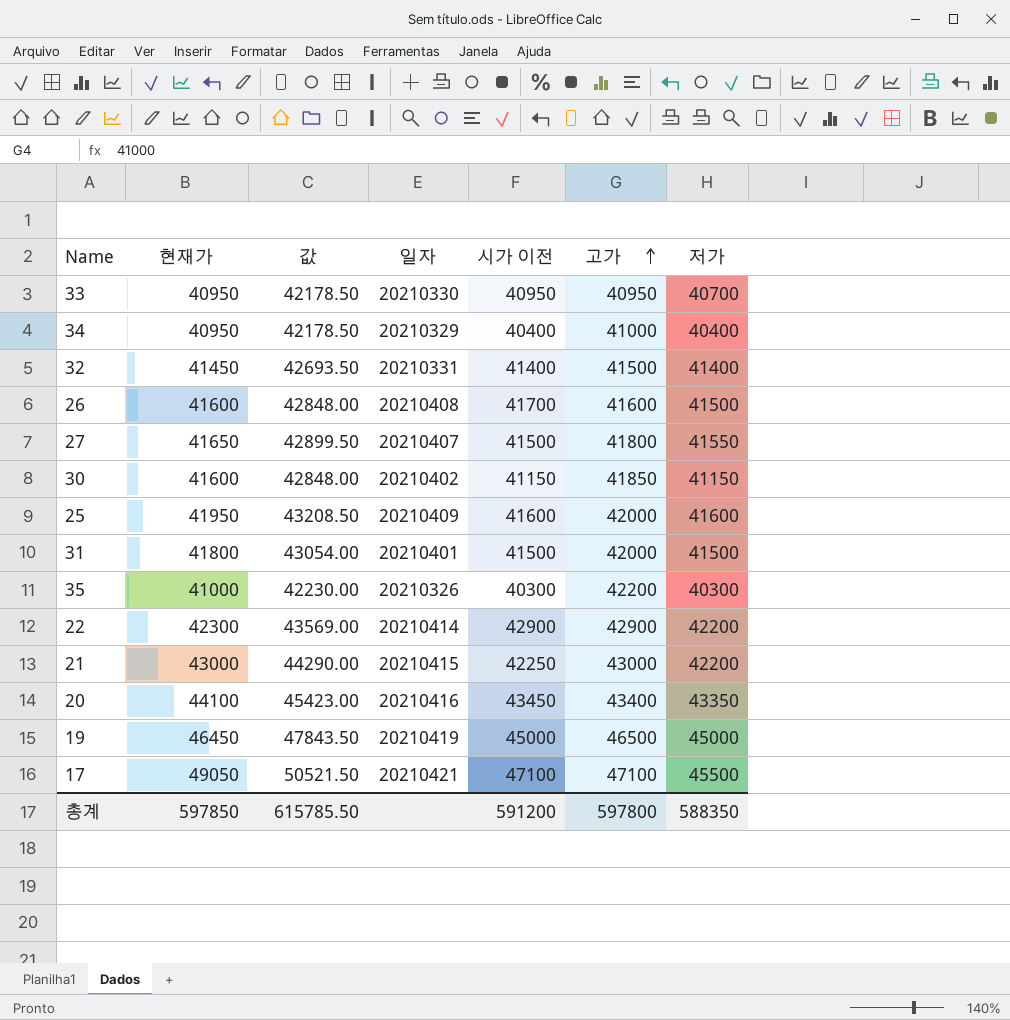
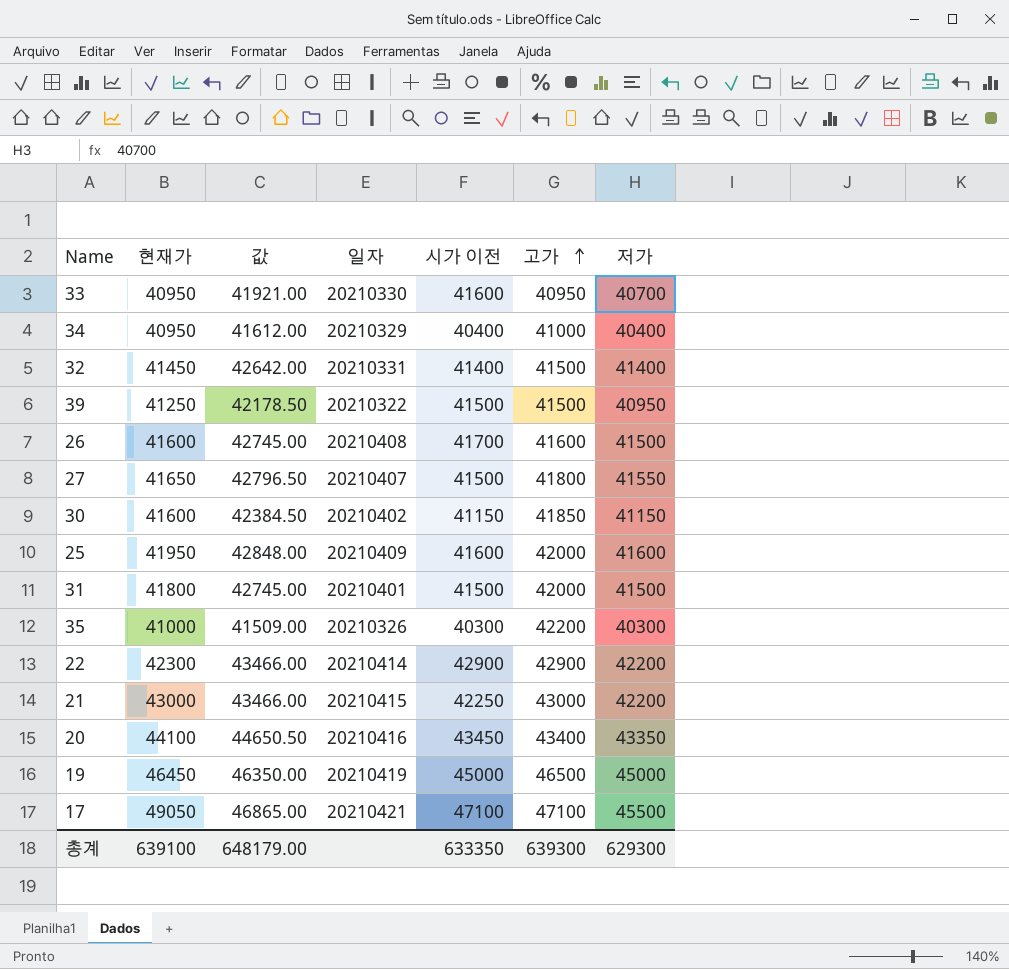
column 값 | formula: [현재가] * 1.03 -> [저가] * 1.03
33 | 시가 이전: 40950 -> 41600
row 39: none -> 41250 | 42178.50 | 20210322 | 41500 | 41500 | 40950
총계 | 현재가: 597850 -> 639100
총계 | 값: 615785.50 -> 648179.00
총계 | 시가 이전: 591200 -> 633350
총계 | 고가: 597800 -> 639300
총계 | 저가: 588350 -> 629300

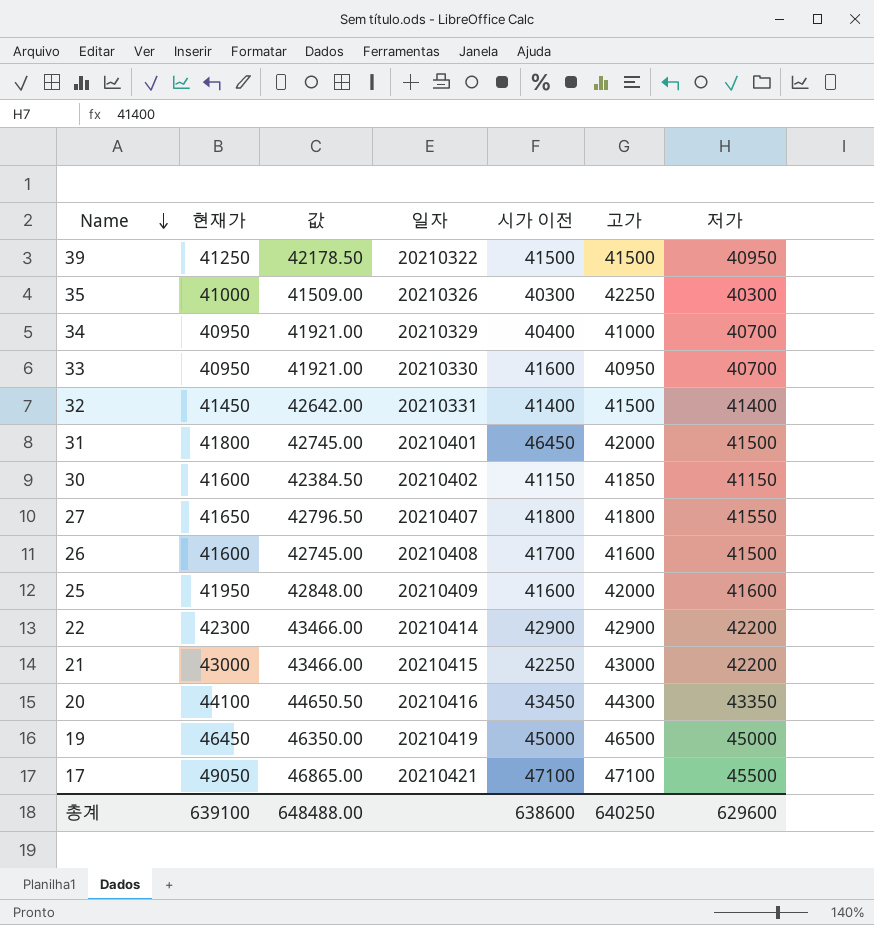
row order: 고가 ascending -> Name descending
35 | 고가: 42200 -> 42250
34 | 값: 41612.00 -> 41921.00
34 | 저가: 40400 -> 40700
31 | 시가 이전: 41500 -> 46450
27 | 시가 이전: 41500 -> 41800
20 | 고가: 43400 -> 44300
총계 | 값: 648179.00 -> 648488.00
총계 | 시가 이전: 633350 -> 638600
총계 | 고가: 639300 -> 640250
총계 | 저가: 629300 -> 629600

